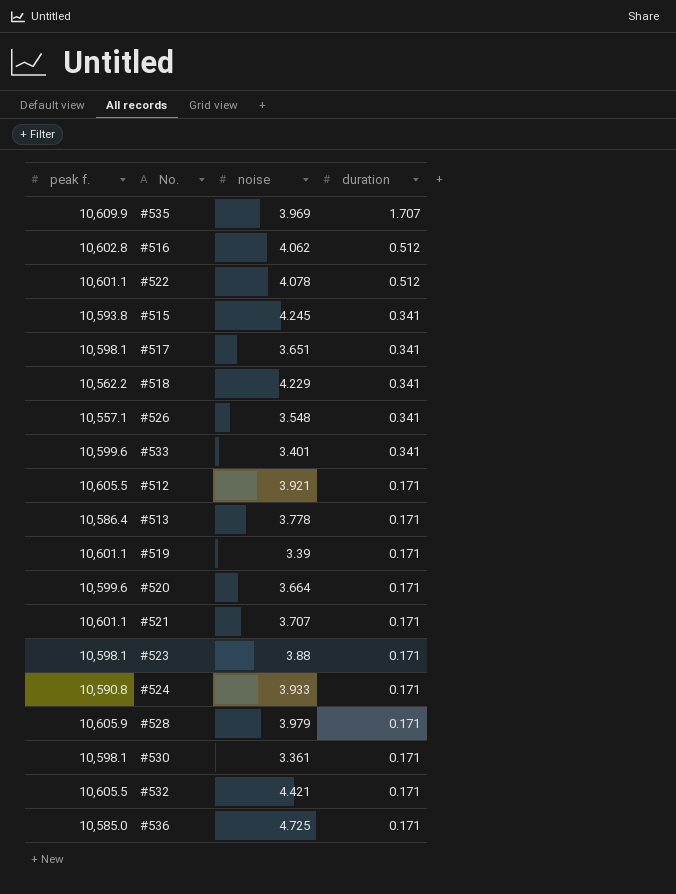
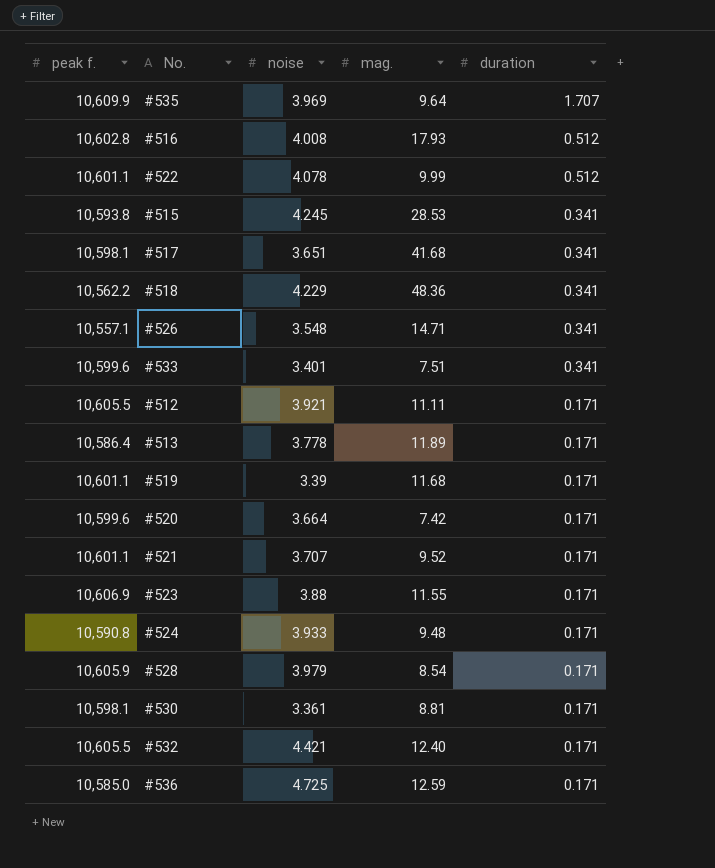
column mag. | position: none -> 4
#516 | noise: 4.062 -> 4.008
#523 | peak f.: 10,598.1 -> 10,606.9

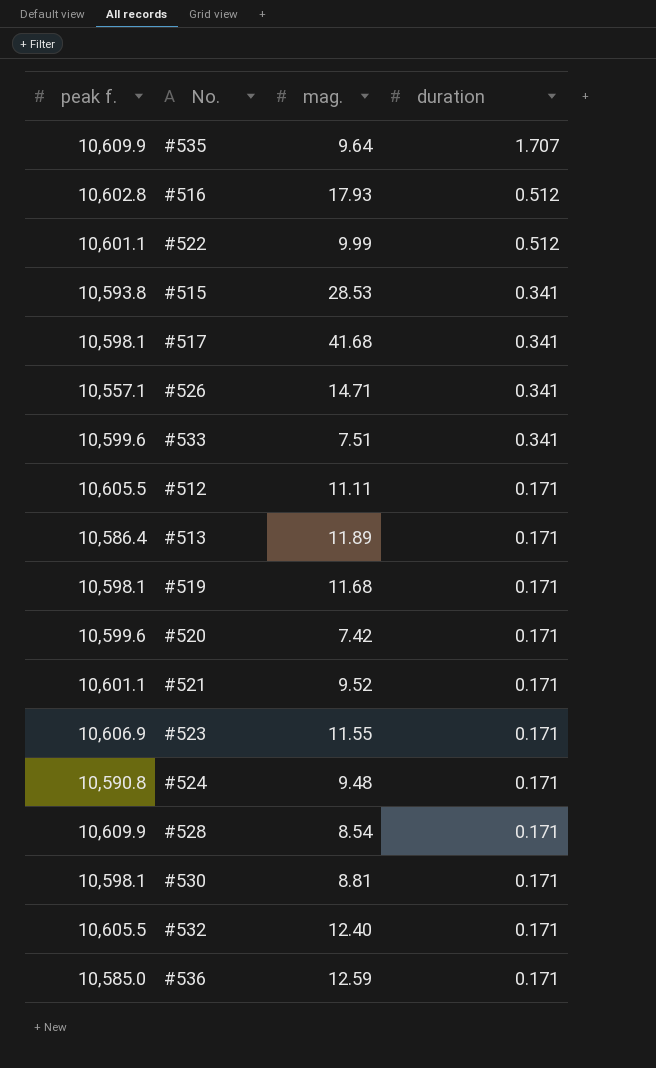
column noise | position: 3 -> none
row #518: 10,562.2 | 4.229 | 48.36 | 0.341 -> none
#519 | peak f.: 10,601.1 -> 10,598.1
#528 | peak f.: 10,605.9 -> 10,609.9

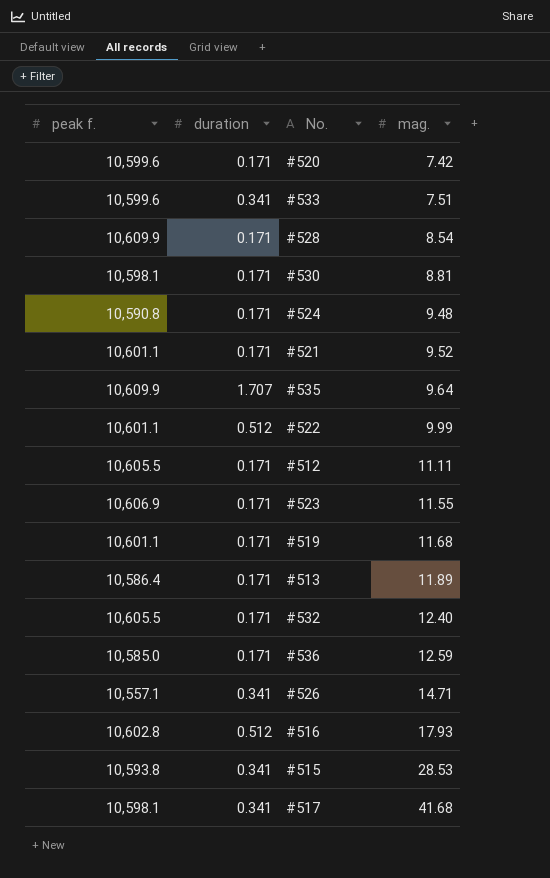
row order: duration descending -> mag. ascending
column duration | position: 4 -> 2
#519 | peak f.: 10,598.1 -> 10,601.1

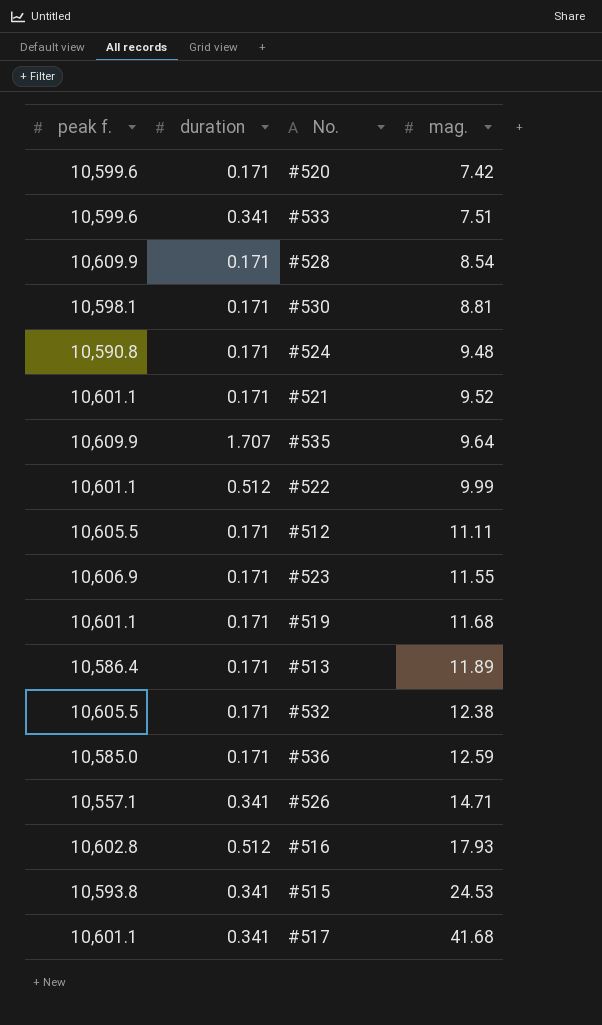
#532 | mag.: 12.40 -> 12.38
#515 | mag.: 28.53 -> 24.53
#517 | peak f.: 10,598.1 -> 10,601.1

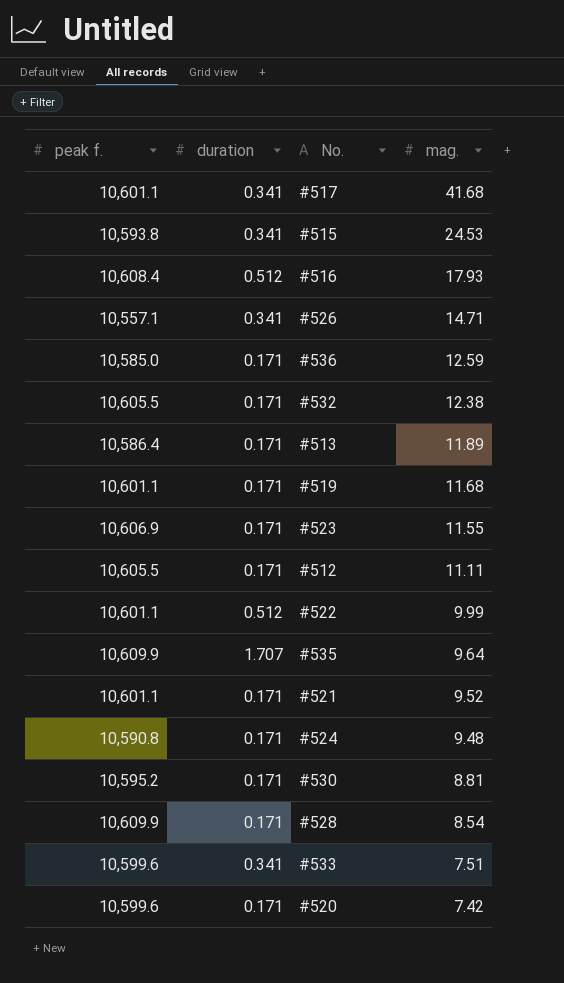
row order: mag. ascending -> mag. descending
#516 | peak f.: 10,602.8 -> 10,608.4
#530 | peak f.: 10,598.1 -> 10,595.2

